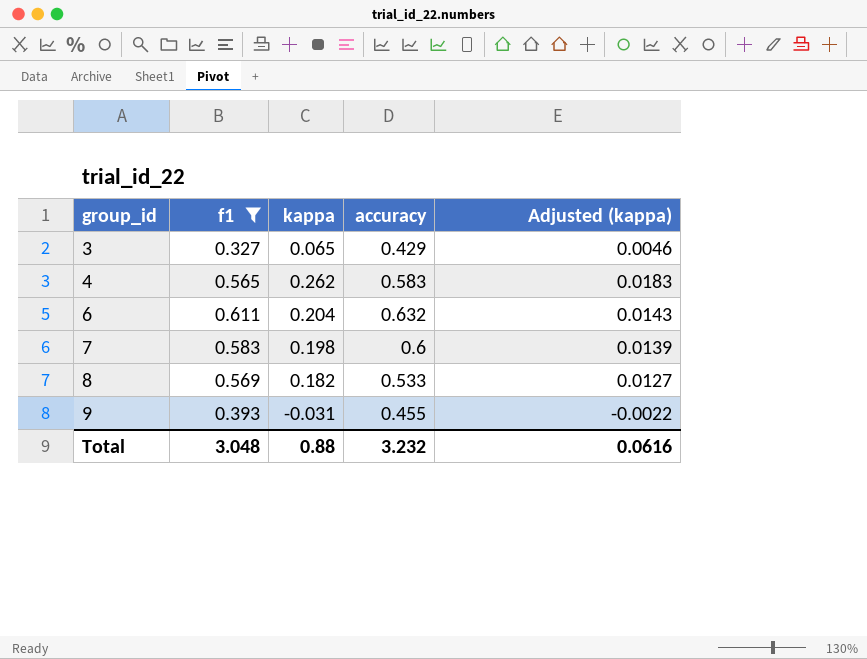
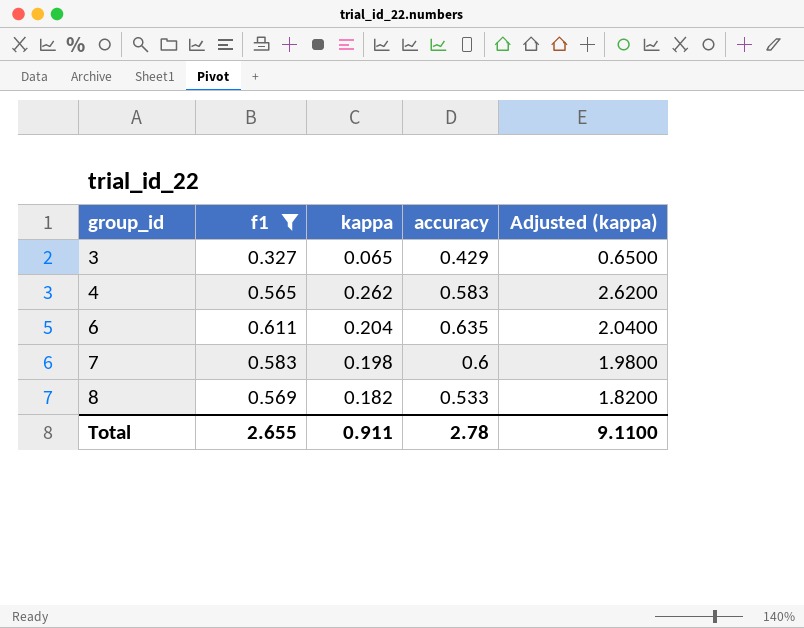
column Adjusted (kappa) | formula: [kappa] * 0.07 -> [kappa] * 10
row 9: 0.393 | -0.031 | 0.455 | -0.0022 -> none
6 | accuracy: 0.632 -> 0.635
Total | f1: 3.048 -> 2.655
Total | kappa: 0.88 -> 0.911
Total | accuracy: 3.232 -> 2.78
Total | Adjusted (kappa): 0.0616 -> 9.1100

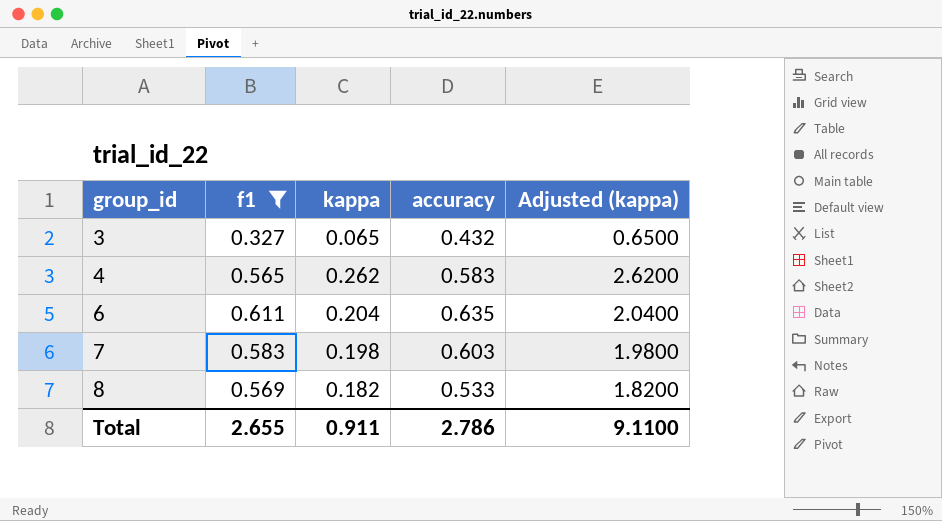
3 | accuracy: 0.429 -> 0.432
7 | accuracy: 0.6 -> 0.603
Total | accuracy: 2.78 -> 2.786

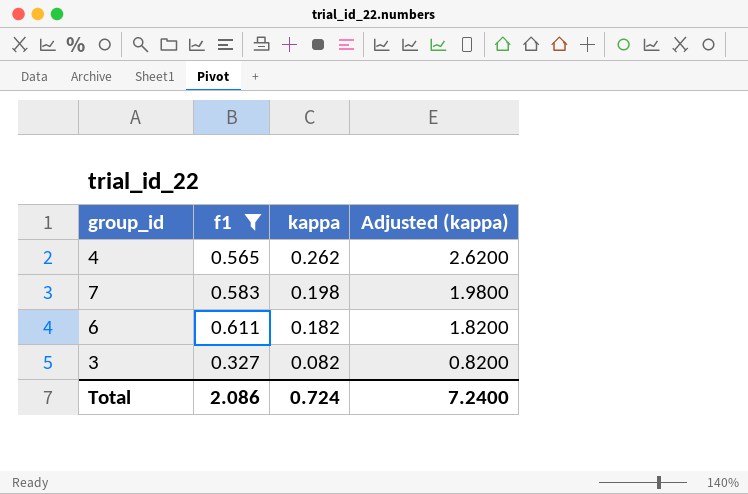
row order: group_id ascending -> kappa descending
column accuracy | position: 4 -> none
row 8: 0.569 | 0.182 | 0.533 | 1.8200 -> none
6 | kappa: 0.204 -> 0.182
6 | Adjusted (kappa): 2.0400 -> 1.8200
3 | kappa: 0.065 -> 0.082
3 | Adjusted (kappa): 0.6500 -> 0.8200
Total | f1: 2.655 -> 2.086
Total | kappa: 0.911 -> 0.724
Total | Adjusted (kappa): 9.1100 -> 7.2400

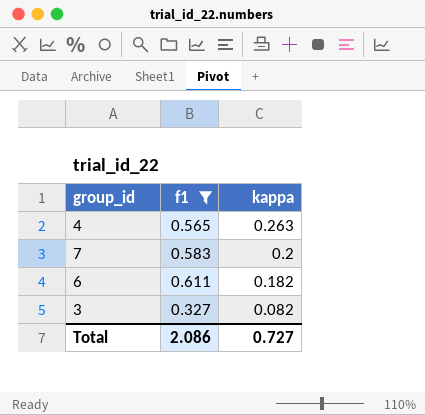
column Adjusted (kappa) | formula: [kappa] * 10 -> none
4 | kappa: 0.262 -> 0.263
7 | kappa: 0.198 -> 0.2
Total | kappa: 0.724 -> 0.727

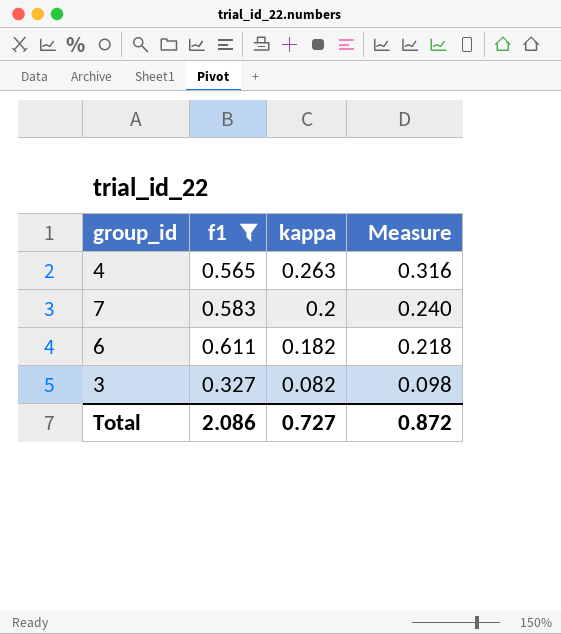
column Measure | formula: none -> [kappa] * 1.2

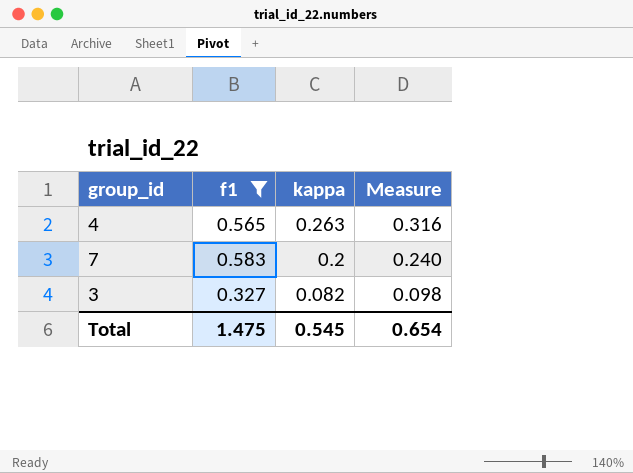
row 6: 0.611 | 0.182 | 0.218 -> none
Total | f1: 2.086 -> 1.475
Total | kappa: 0.727 -> 0.545
Total | Measure: 0.872 -> 0.654

